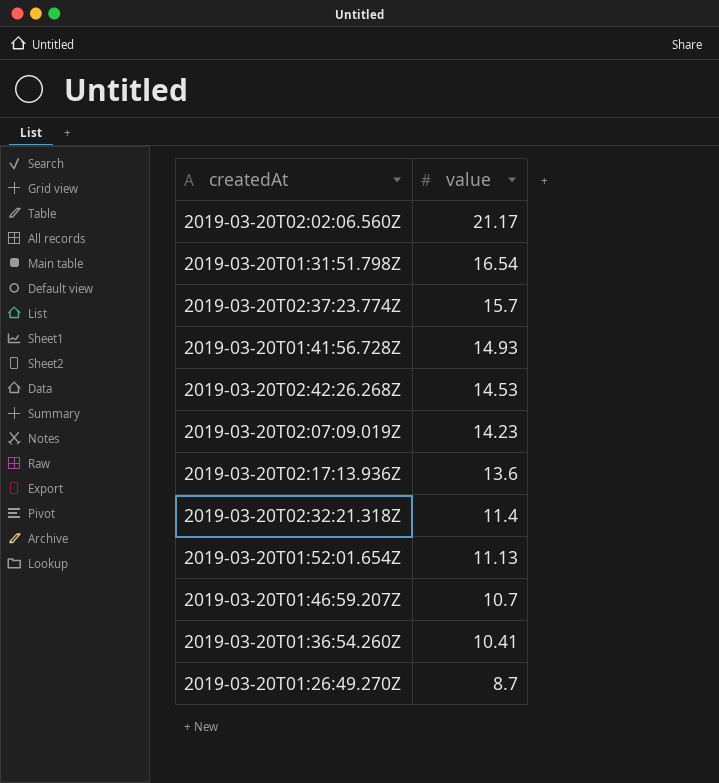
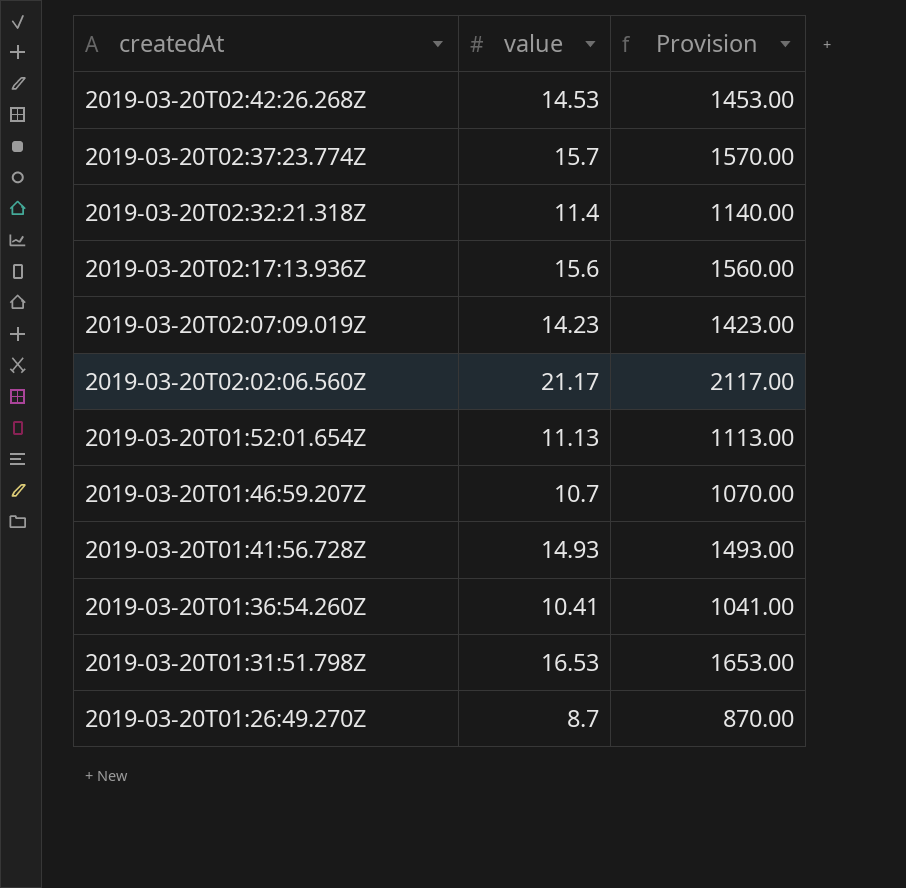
row order: value descending -> createdAt descending
column Provision | formula: none -> [value] * 100
2019-03-20T02:17:13.936Z | value: 13.6 -> 15.6
2019-03-20T01:31:51.798Z | value: 16.54 -> 16.53

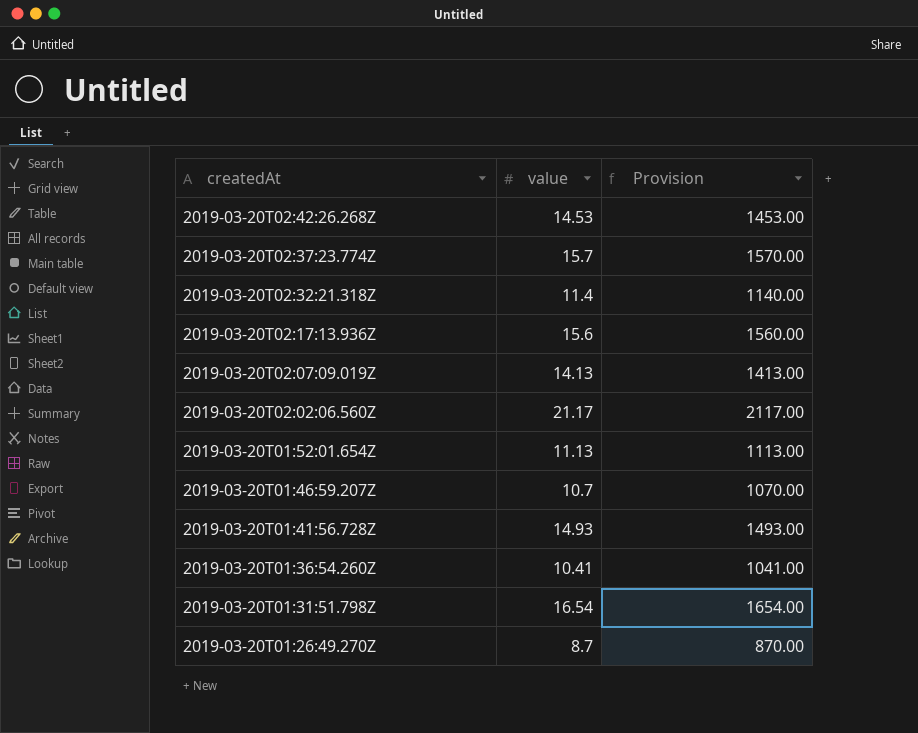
2019-03-20T02:07:09.019Z | value: 14.23 -> 14.13
2019-03-20T02:07:09.019Z | Provision: 1423.00 -> 1413.00
2019-03-20T01:31:51.798Z | value: 16.53 -> 16.54
2019-03-20T01:31:51.798Z | Provision: 1653.00 -> 1654.00

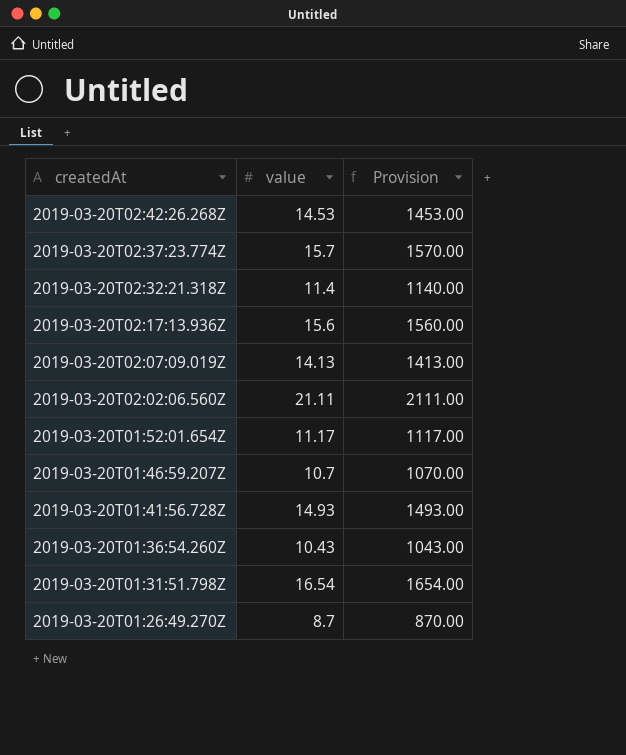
2019-03-20T02:02:06.560Z | value: 21.17 -> 21.11
2019-03-20T02:02:06.560Z | Provision: 2117.00 -> 2111.00
2019-03-20T01:52:01.654Z | value: 11.13 -> 11.17
2019-03-20T01:52:01.654Z | Provision: 1113.00 -> 1117.00
2019-03-20T01:36:54.260Z | value: 10.41 -> 10.43
2019-03-20T01:36:54.260Z | Provision: 1041.00 -> 1043.00

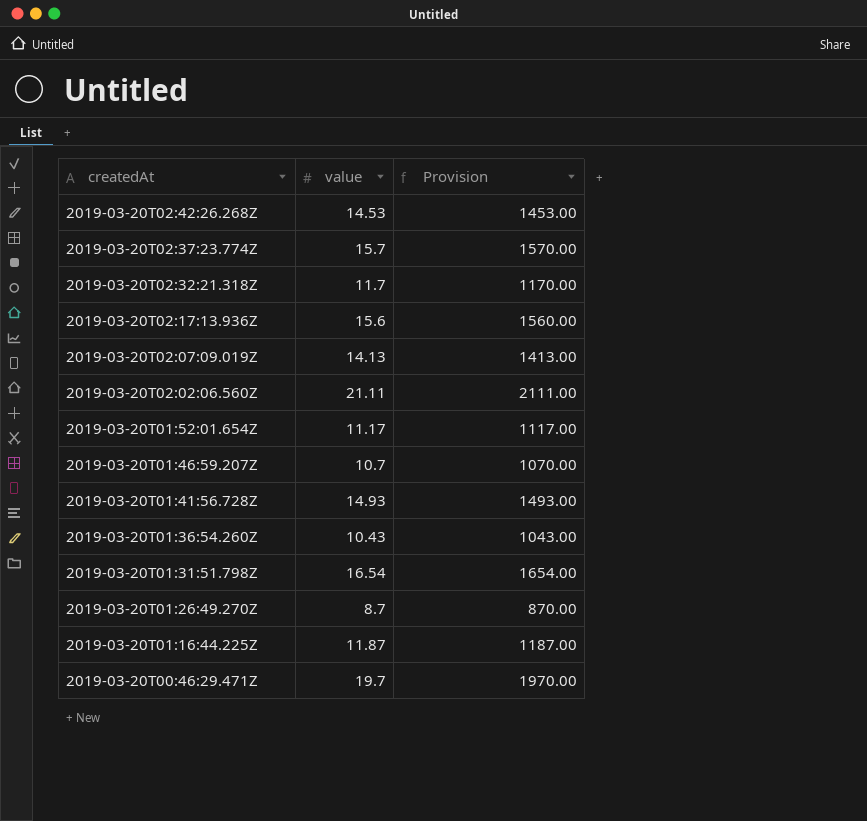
2019-03-20T02:32:21.318Z | value: 11.4 -> 11.7
2019-03-20T02:32:21.318Z | Provision: 1140.00 -> 1170.00
row 2019-03-20T01:16:44.225Z: none -> 11.87 | 1187.00
row 2019-03-20T00:46:29.471Z: none -> 19.7 | 1970.00

